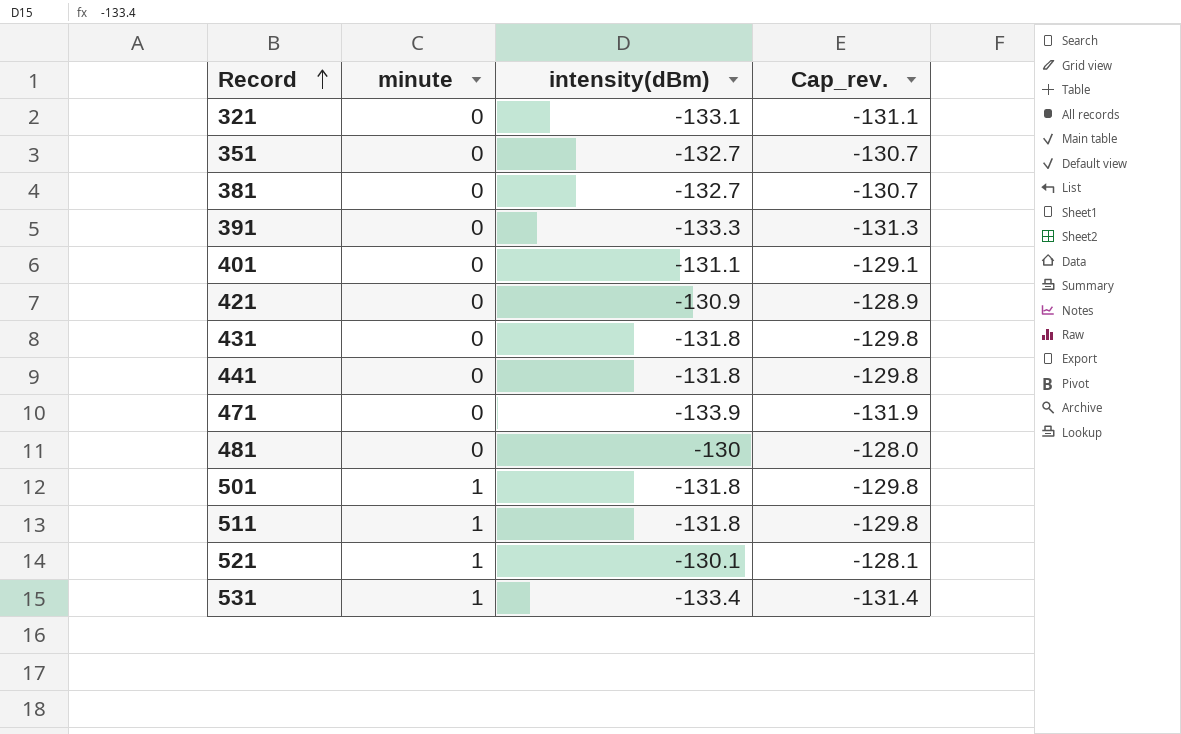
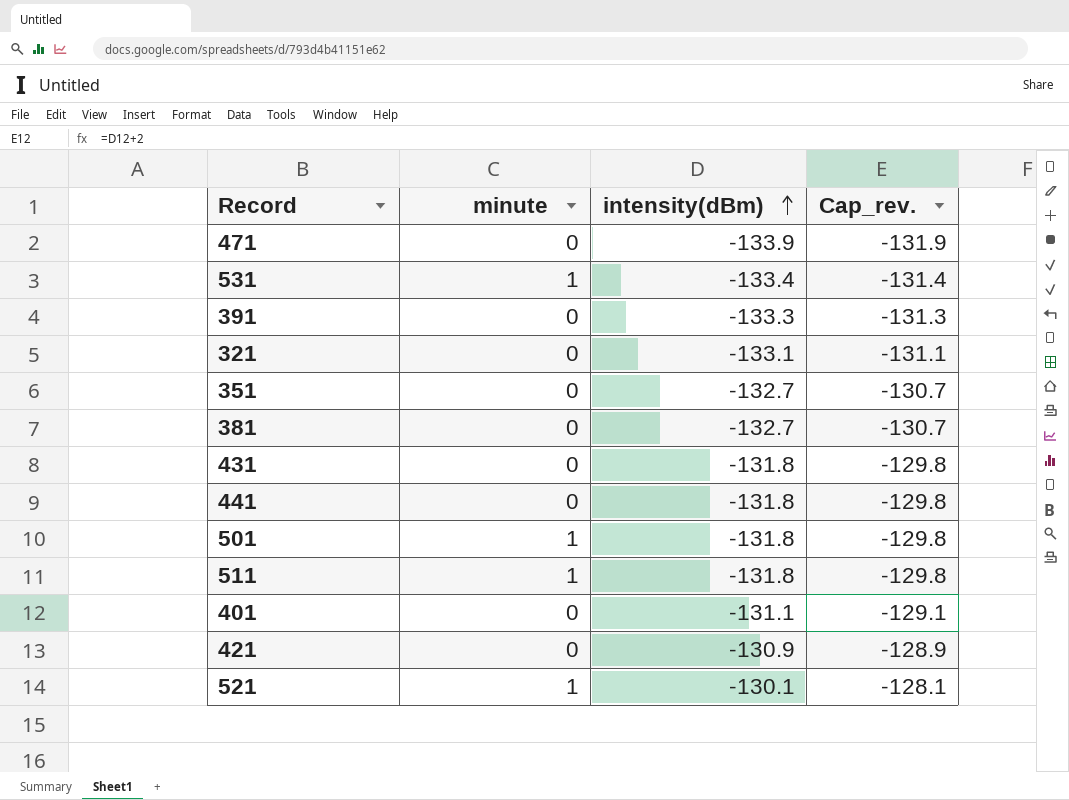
row order: Record ascending -> intensity(dBm) ascending
row 481: 0 | -130 | -128.0 -> none

